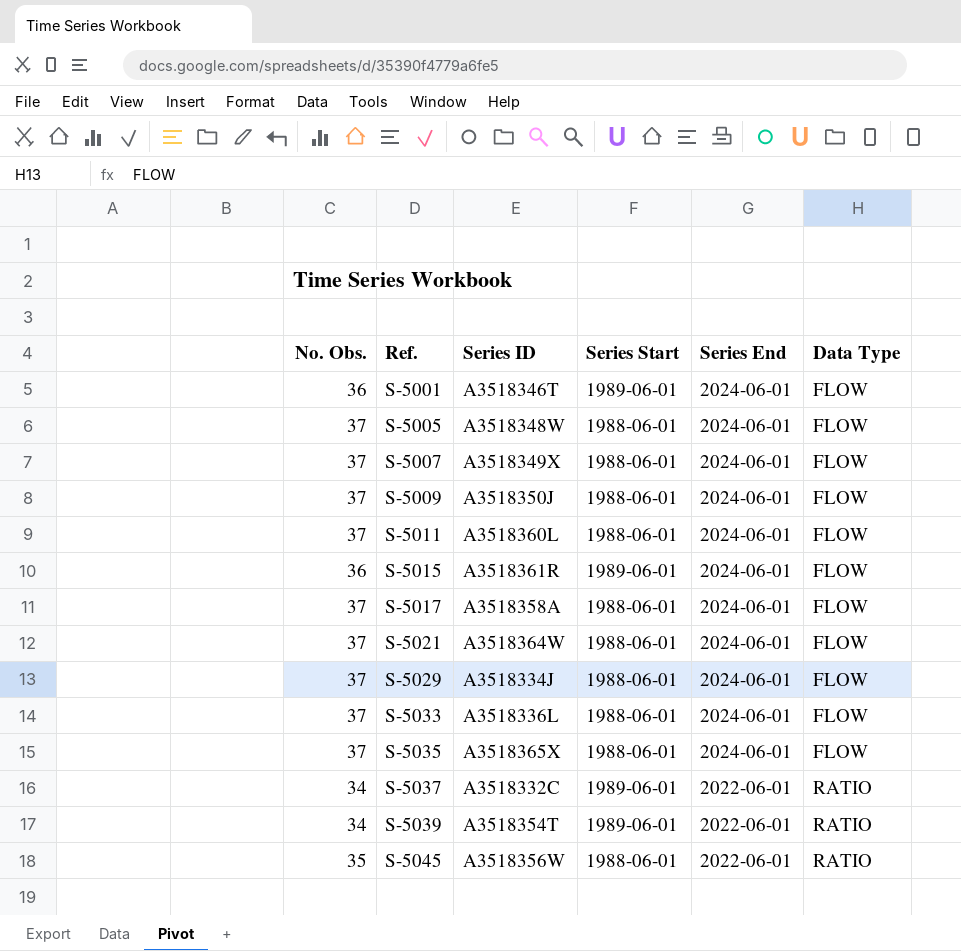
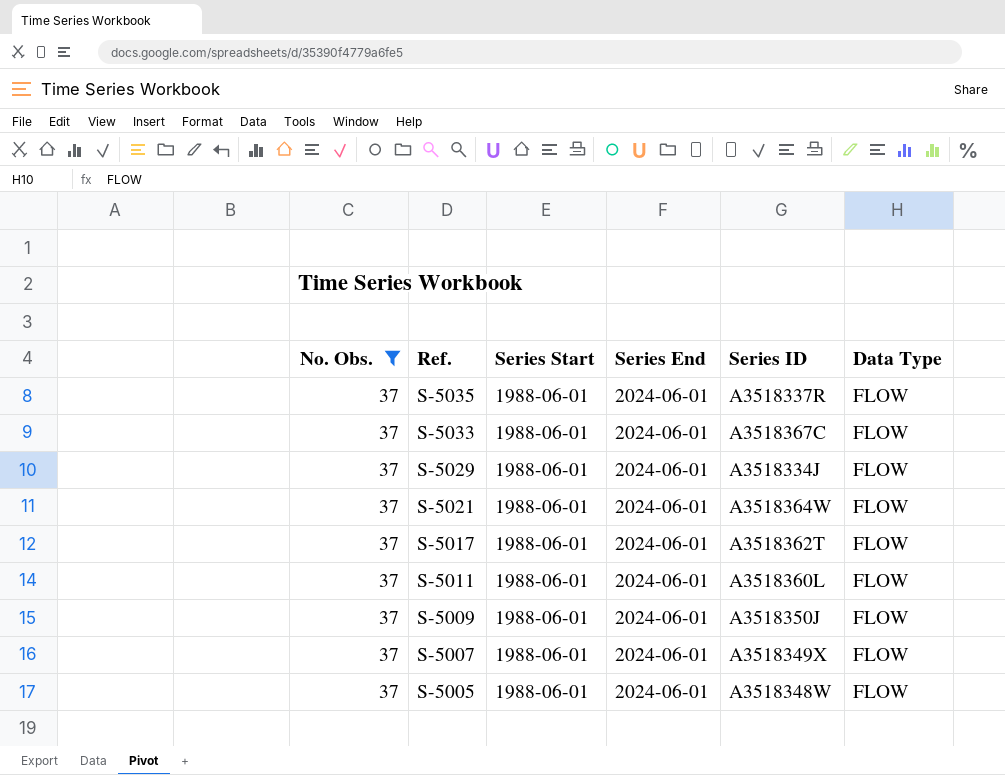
filter: none -> No. Obs. = 37
row order: Ref. ascending -> Ref. descending
column Series ID | position: 3 -> 5
S-5035 | Series ID: A3518365X -> A3518337R
S-5033 | Series ID: A3518336L -> A3518367C
S-5017 | Series ID: A3518358A -> A3518362T

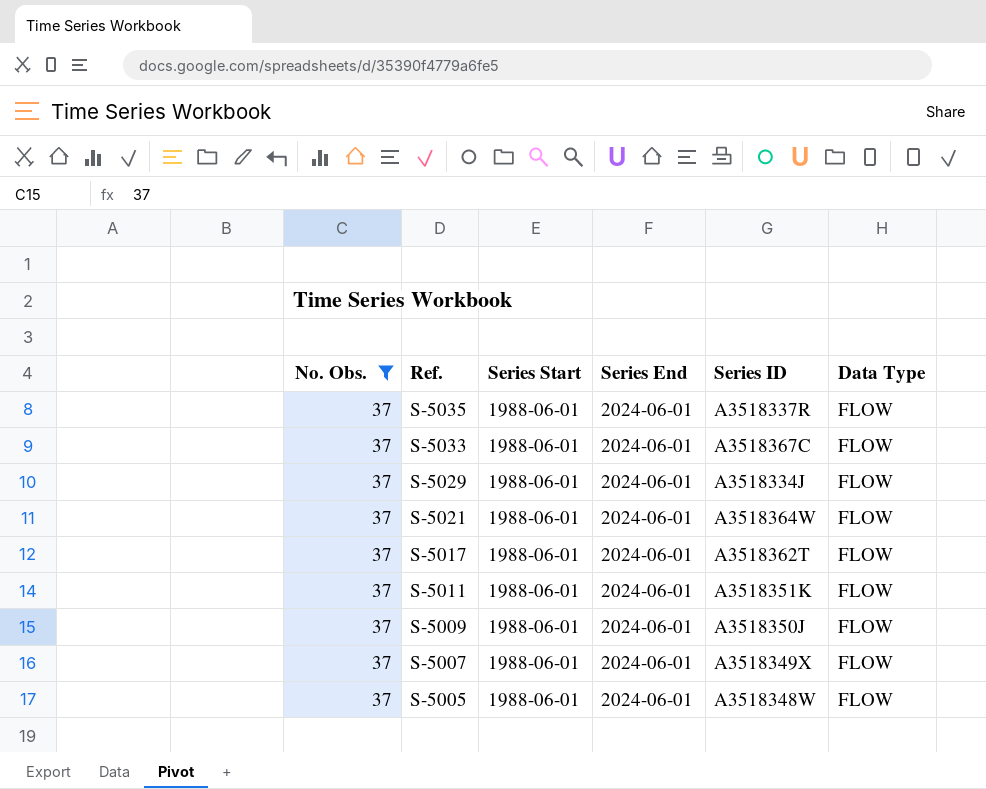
S-5011 | Series ID: A3518360L -> A3518351K

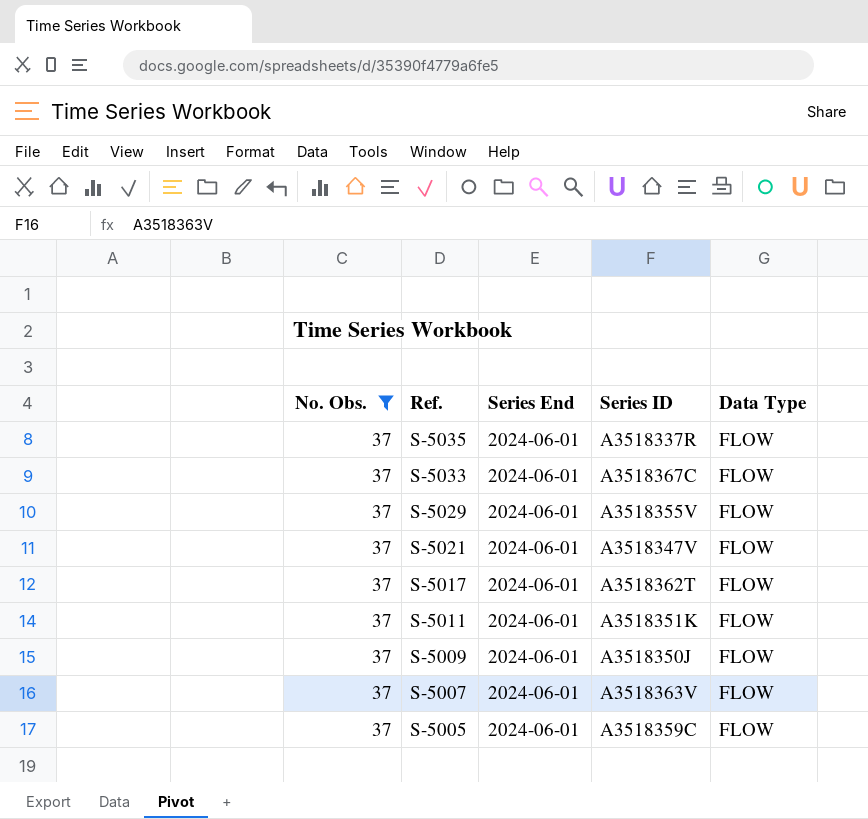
column Series Start | position: 3 -> none
S-5029 | Series ID: A3518334J -> A3518355V
S-5021 | Series ID: A3518364W -> A3518347V
S-5007 | Series ID: A3518349X -> A3518363V
S-5005 | Series ID: A3518348W -> A3518359C

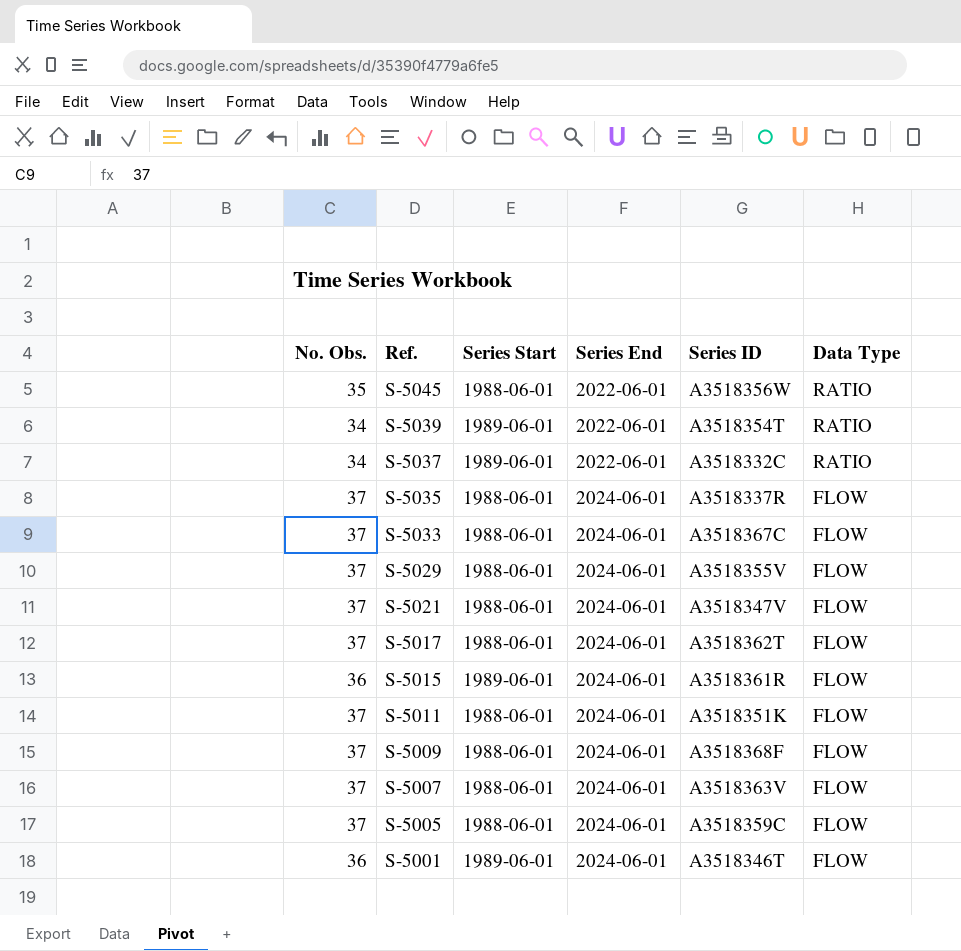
filter: No. Obs. = 37 -> none
column Series Start | position: none -> 3
S-5009 | Series ID: A3518350J -> A3518368F

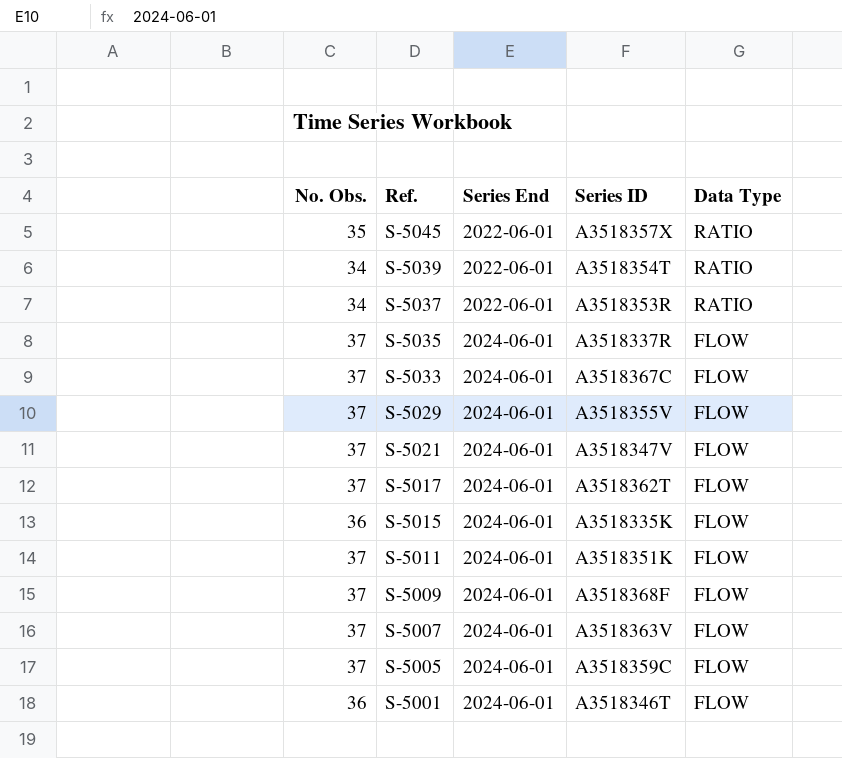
column Series Start | position: 3 -> none
S-5045 | Series ID: A3518356W -> A3518357X
S-5037 | Series ID: A3518332C -> A3518353R
S-5015 | Series ID: A3518361R -> A3518335K

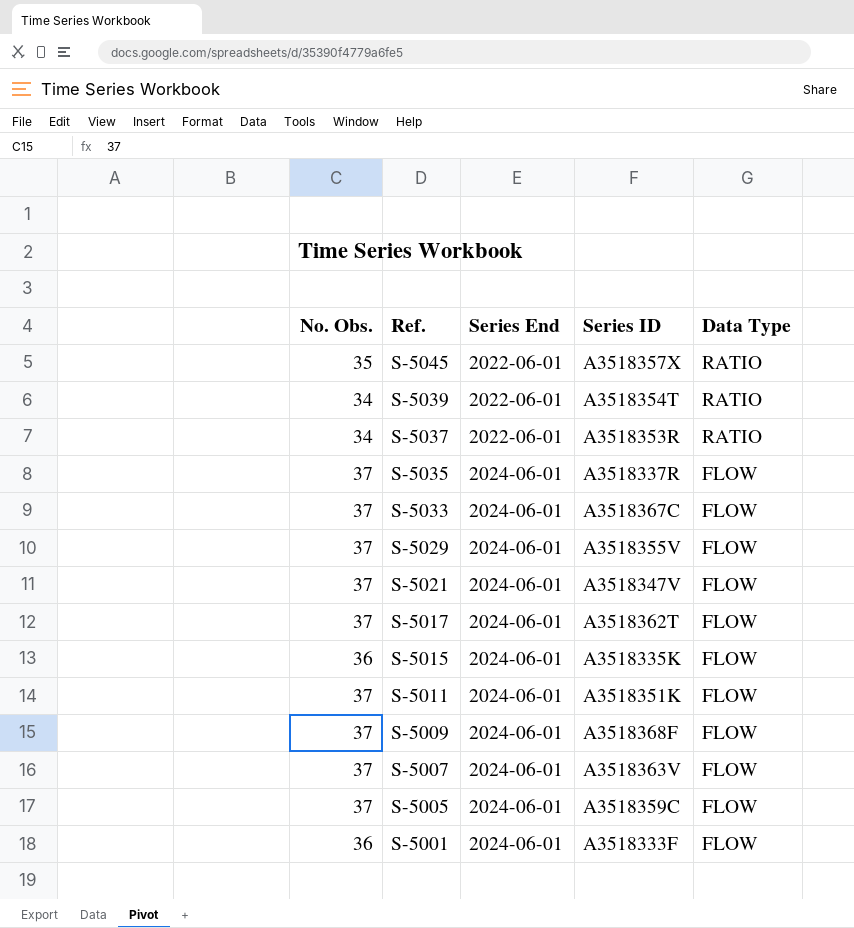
S-5001 | Series ID: A3518346T -> A3518333F

